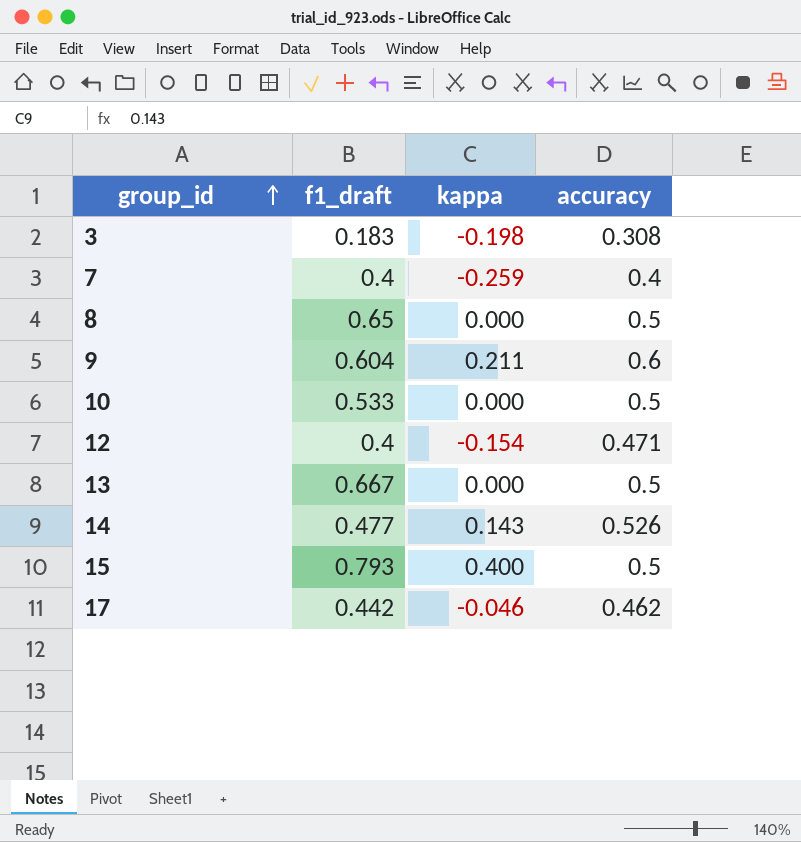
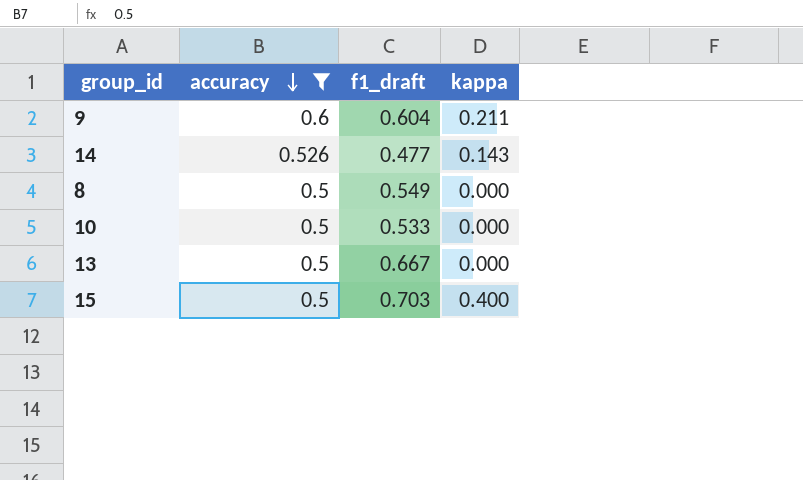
filter: none -> accuracy >= 0.5
row order: group_id ascending -> accuracy descending
column accuracy | position: 4 -> 2
8 | f1_draft: 0.65 -> 0.549
15 | f1_draft: 0.793 -> 0.703

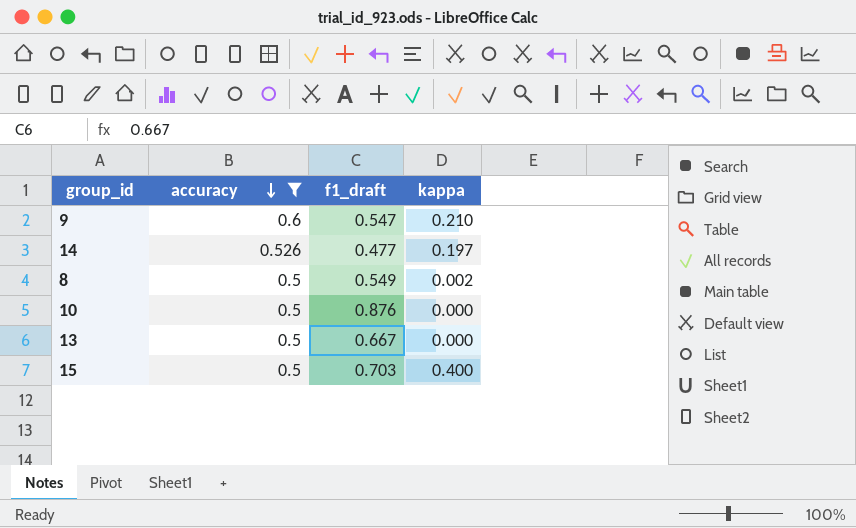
9 | f1_draft: 0.604 -> 0.547
9 | kappa: 0.211 -> 0.210
14 | kappa: 0.143 -> 0.197
8 | kappa: 0.000 -> 0.002
10 | f1_draft: 0.533 -> 0.876

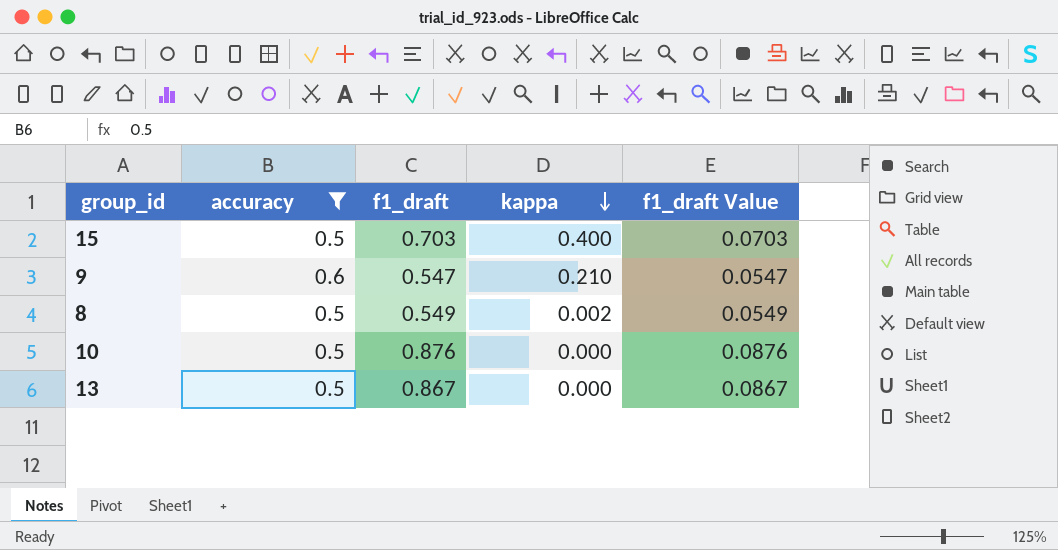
row order: accuracy descending -> kappa descending
column f1_draft Value | formula: none -> [f1_draft] * 0.1
row 14: 0.526 | 0.477 | 0.197 -> none
13 | f1_draft: 0.667 -> 0.867

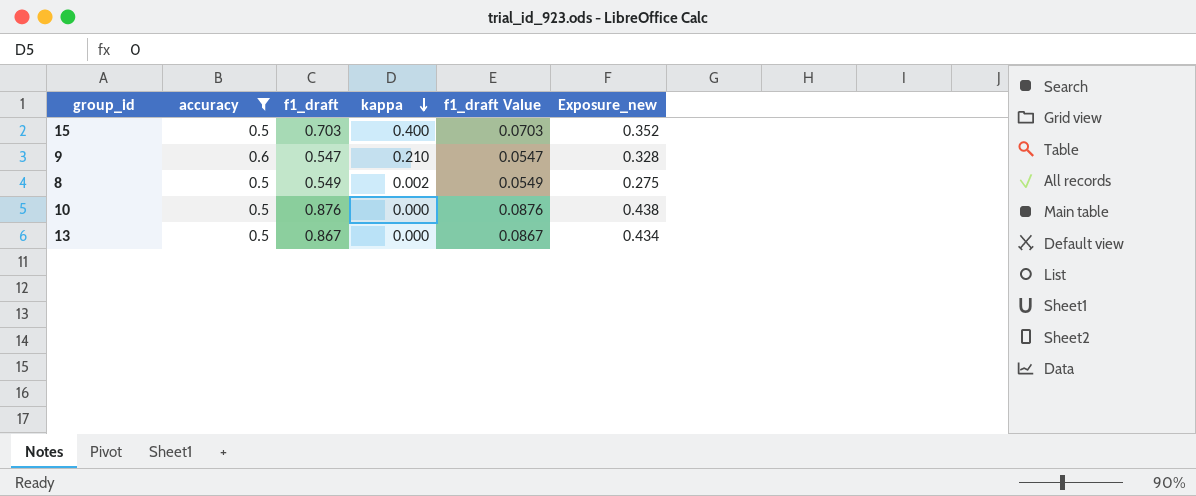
column Exposure_new | formula: none -> [accuracy] * [f1_draft]

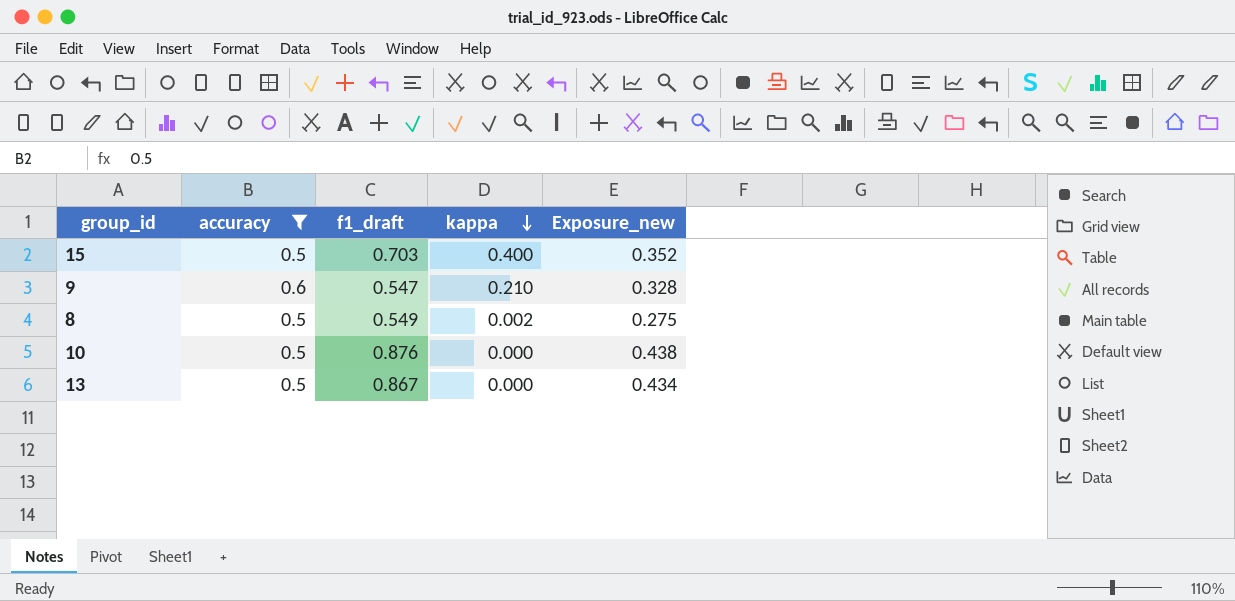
column f1_draft Value | formula: [f1_draft] * 0.1 -> none

